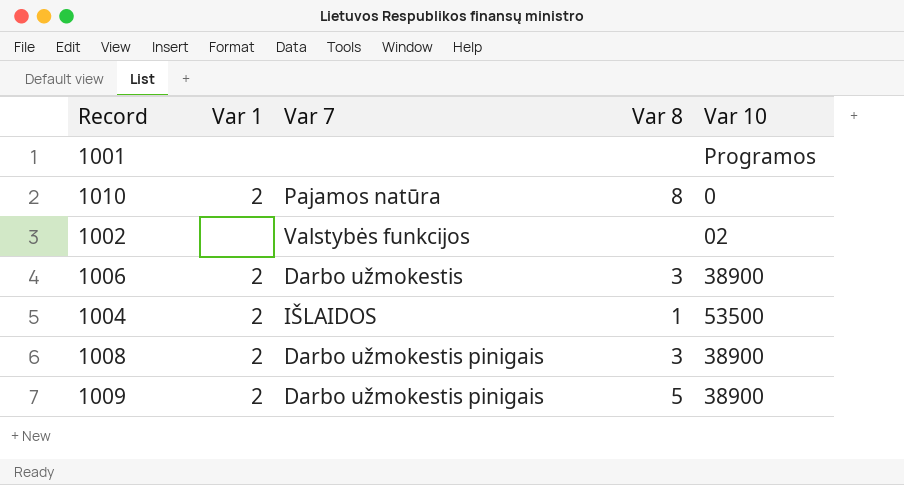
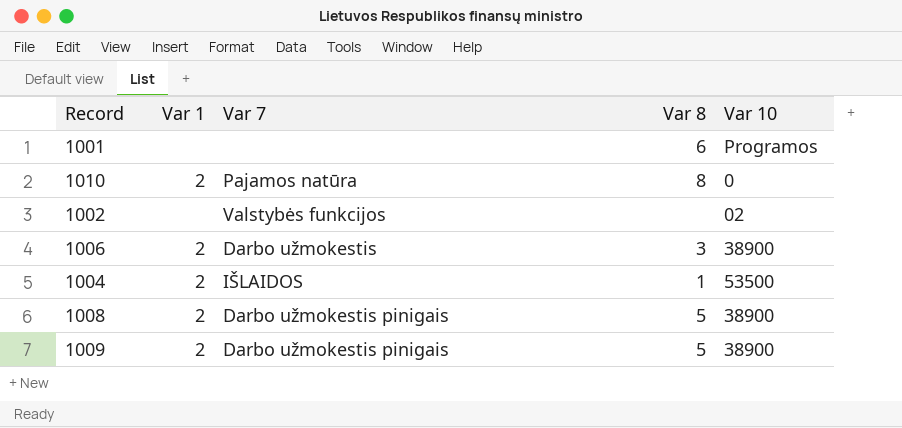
1001 | Var 8: none -> 6
1008 | Var 8: 3 -> 5

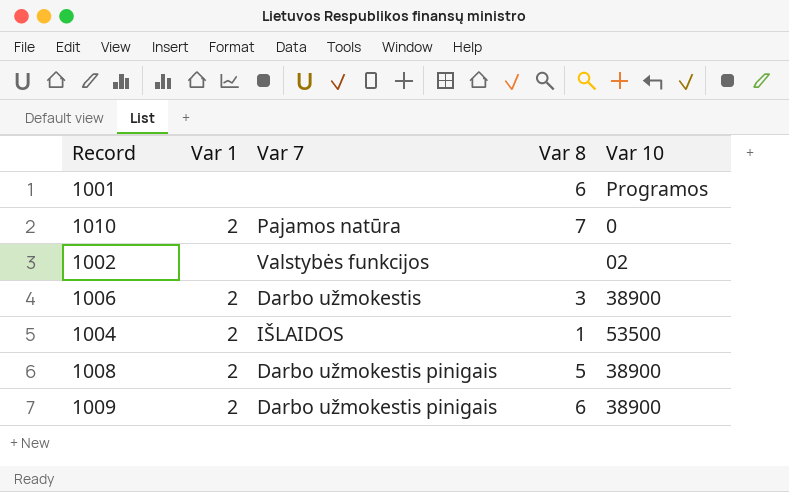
1010 | Var 8: 8 -> 7
1009 | Var 8: 5 -> 6

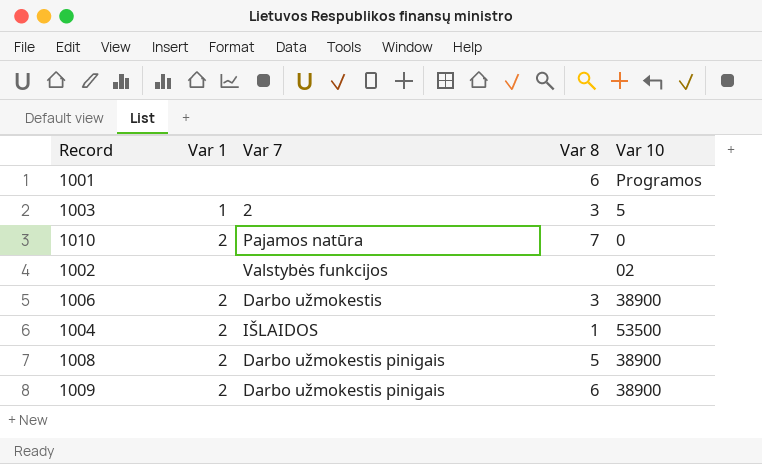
row 1003: none -> 1 | 2 | 3 | 5

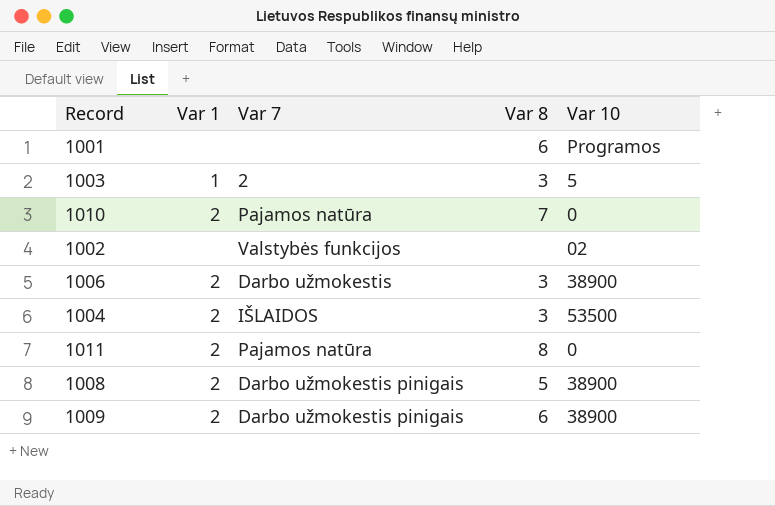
1004 | Var 8: 1 -> 3
row 1011: none -> 2 | Pajamos natūra | 8 | 0

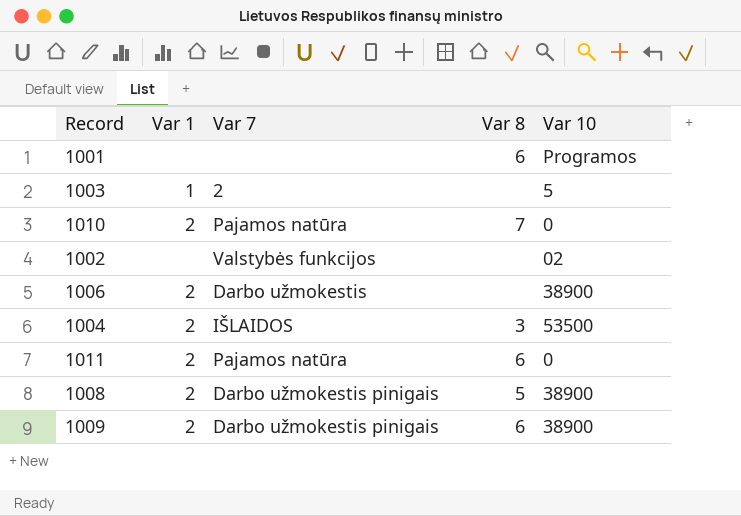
1003 | Var 8: 3 -> none
1006 | Var 8: 3 -> none
1011 | Var 8: 8 -> 6

